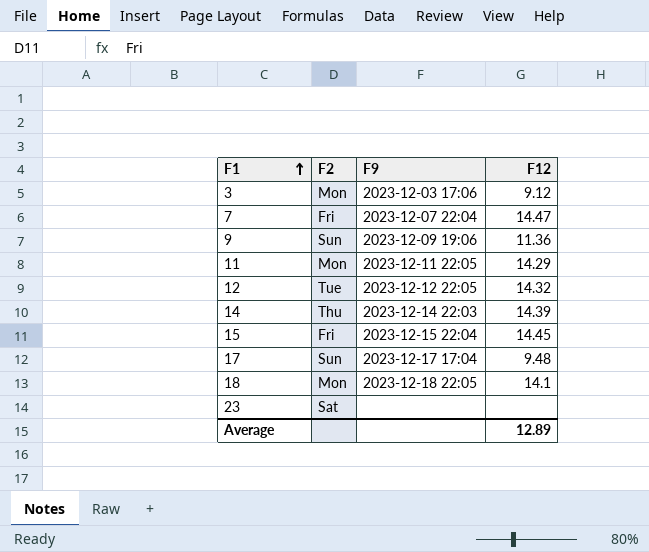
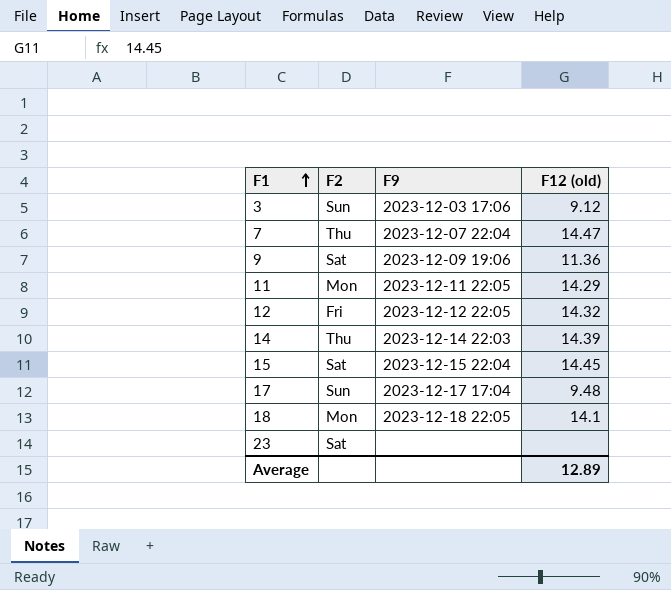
column name: F12 -> F12 (old)
3 | F2: Mon -> Sun
7 | F2: Fri -> Thu
9 | F2: Sun -> Sat
12 | F2: Tue -> Fri
15 | F2: Fri -> Sat

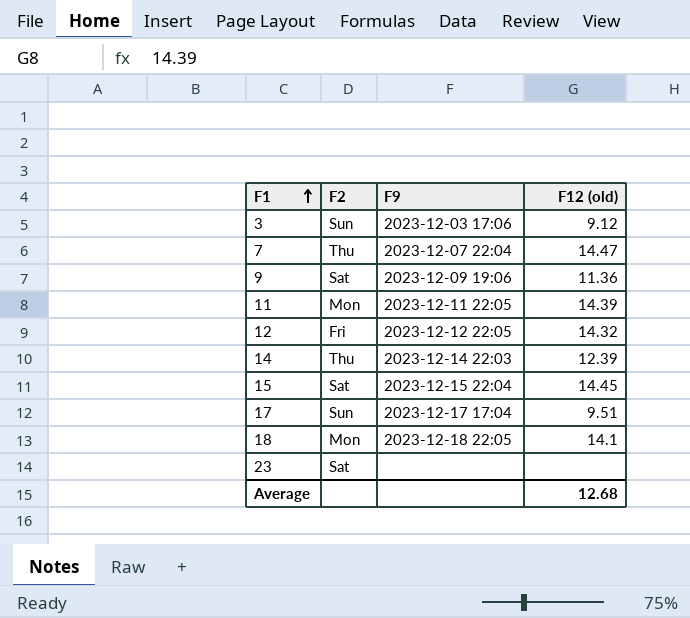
11 | F12 (old): 14.29 -> 14.39
14 | F12 (old): 14.39 -> 12.39
17 | F12 (old): 9.48 -> 9.51
Average | F12 (old): 12.89 -> 12.68

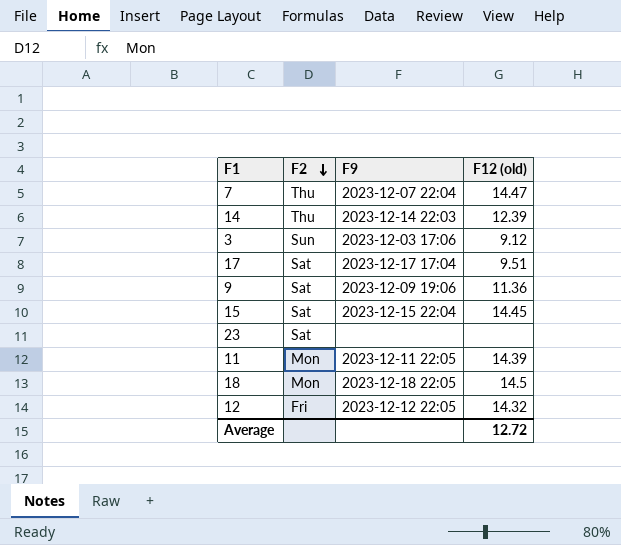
row order: F1 ascending -> F2 descending
17 | F2: Sun -> Sat
18 | F12 (old): 14.1 -> 14.5
Average | F12 (old): 12.68 -> 12.72

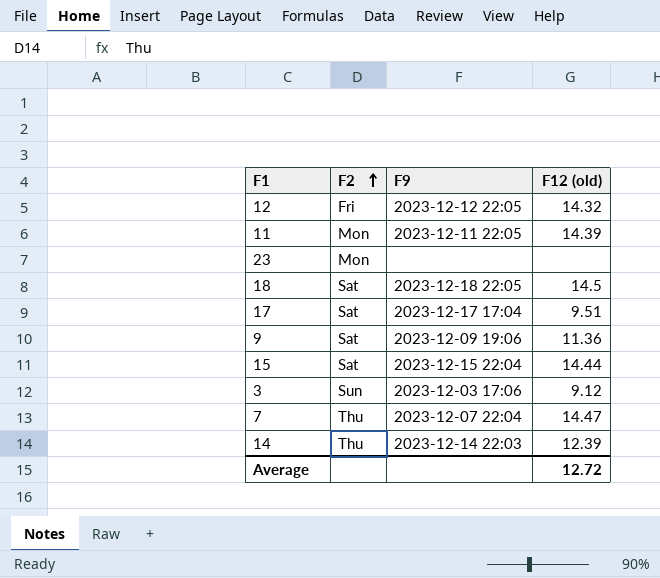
row order: F2 descending -> F2 ascending
23 | F2: Sat -> Mon
18 | F2: Mon -> Sat
15 | F12 (old): 14.45 -> 14.44

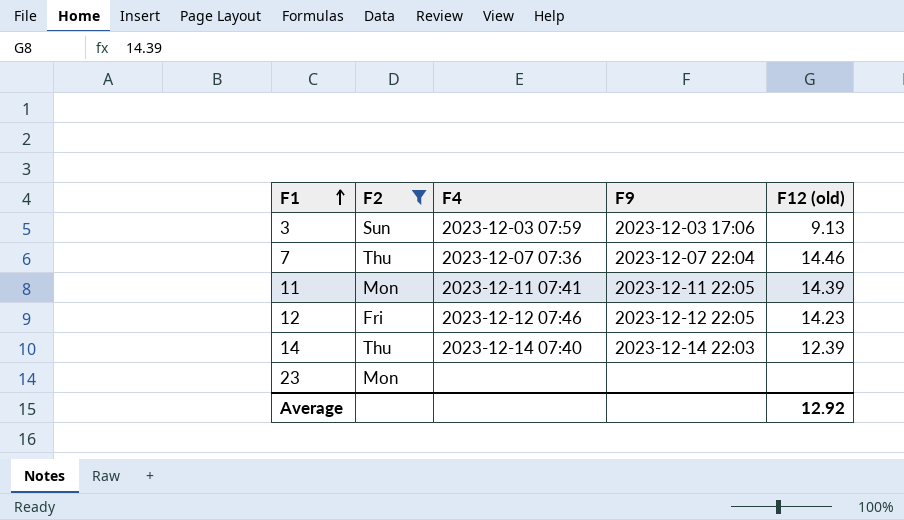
filter: none -> F2 != Sat
row order: F2 ascending -> F1 ascending
column F4 | position: none -> 3
3 | F12 (old): 9.12 -> 9.13
7 | F12 (old): 14.47 -> 14.46
12 | F12 (old): 14.32 -> 14.23
Average | F12 (old): 12.72 -> 12.92

